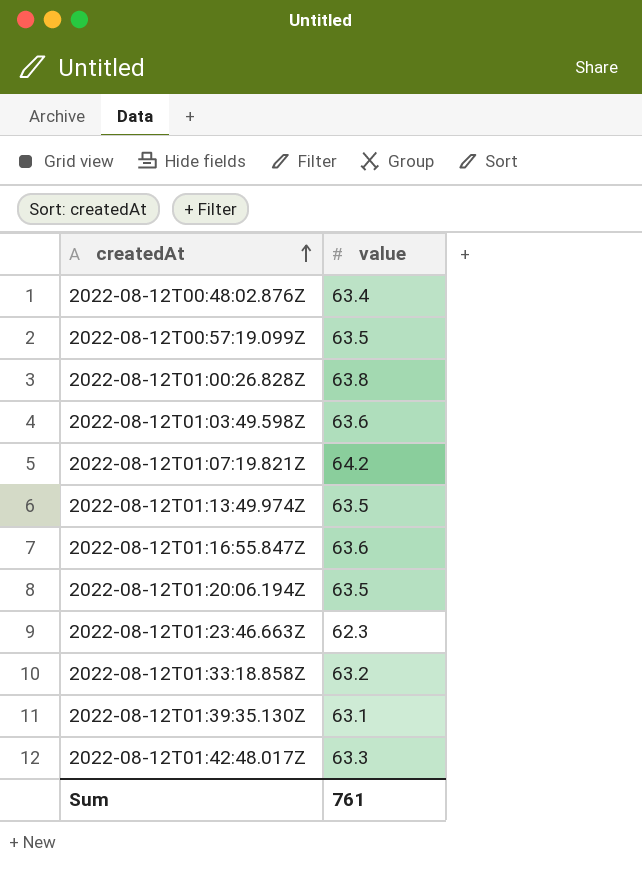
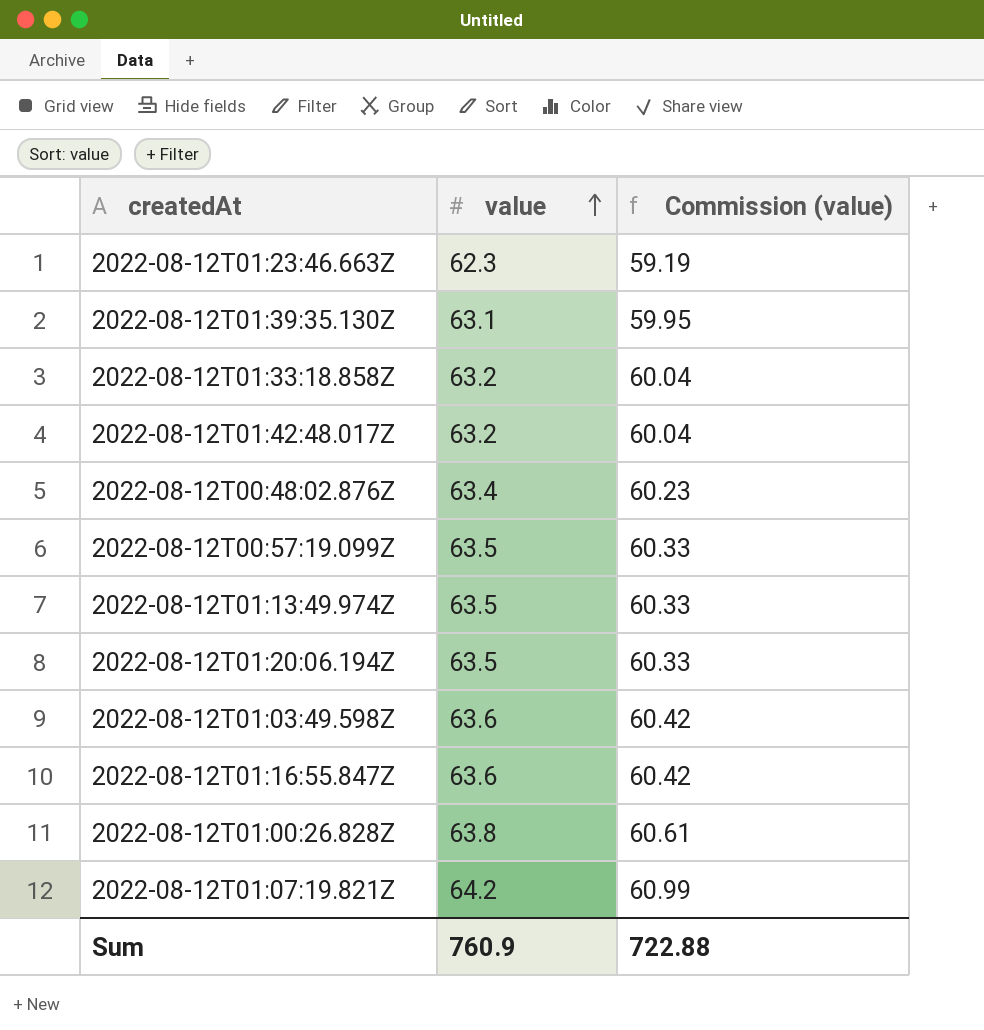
row order: createdAt ascending -> value ascending
column Commission (value) | formula: none -> [value] * 0.95
2022-08-12T01:42:48.017Z | value: 63.3 -> 63.2
Sum | value: 761 -> 760.9

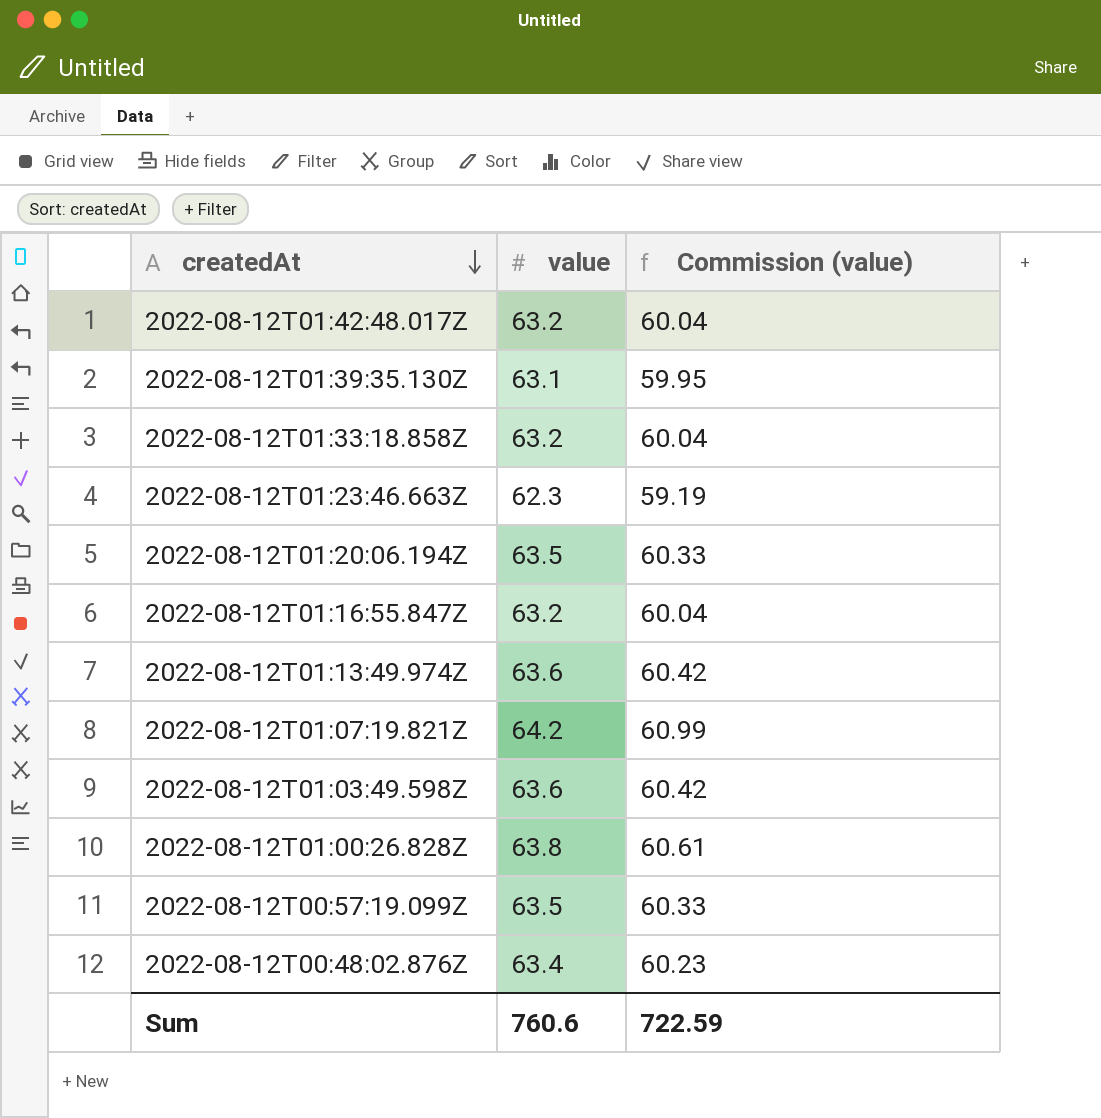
row order: value ascending -> createdAt descending
2022-08-12T01:16:55.847Z | value: 63.6 -> 63.2
2022-08-12T01:16:55.847Z | Commission (value): 60.42 -> 60.04
2022-08-12T01:13:49.974Z | value: 63.5 -> 63.6
2022-08-12T01:13:49.974Z | Commission (value): 60.33 -> 60.42
Sum | value: 760.9 -> 760.6
Sum | Commission (value): 722.88 -> 722.59

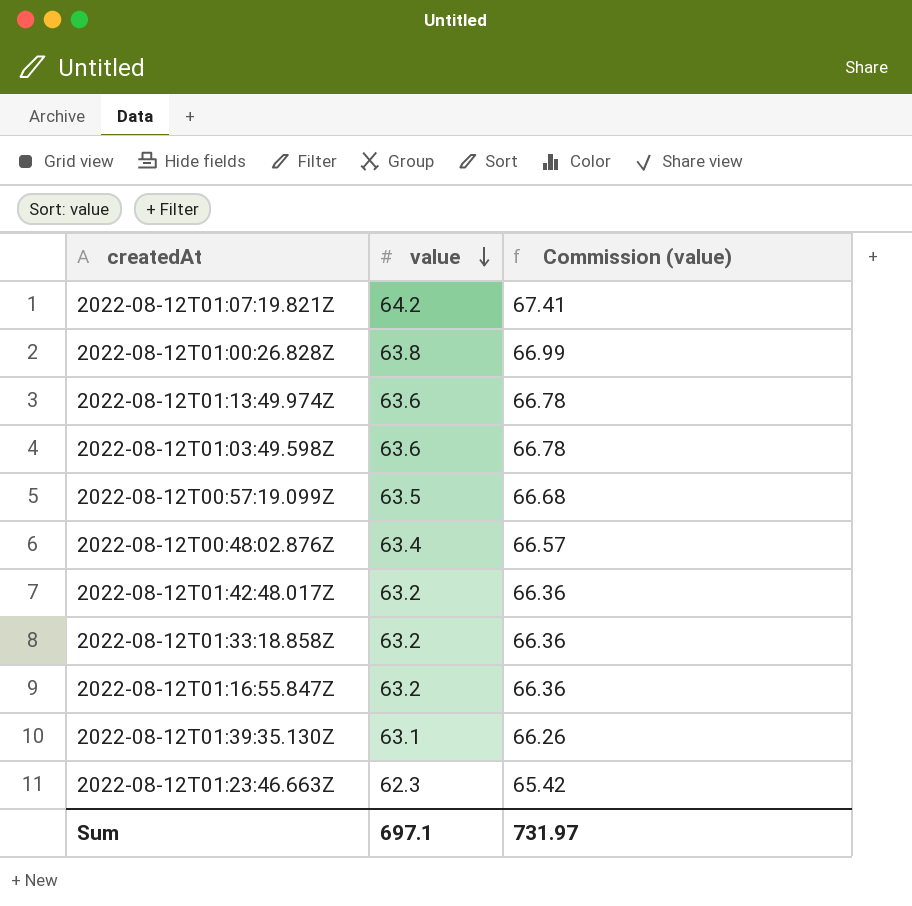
row order: createdAt descending -> value descending
column Commission (value) | formula: [value] * 0.95 -> [value] * 1.05
row 2022-08-12T01:20:06.194Z: 63.5 | 60.33 -> none
Sum | value: 760.6 -> 697.1
Sum | Commission (value): 722.59 -> 731.97

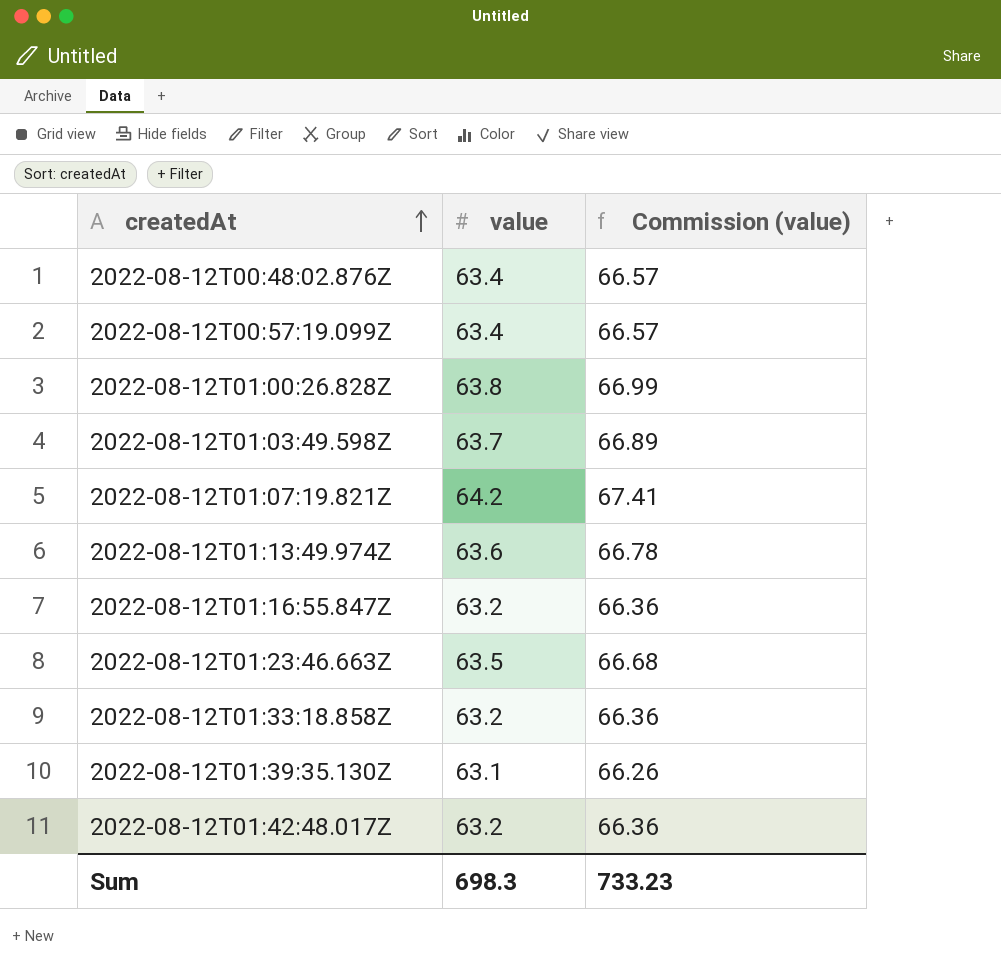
row order: value descending -> createdAt ascending
2022-08-12T00:57:19.099Z | value: 63.5 -> 63.4
2022-08-12T00:57:19.099Z | Commission (value): 66.68 -> 66.57
2022-08-12T01:03:49.598Z | value: 63.6 -> 63.7
2022-08-12T01:03:49.598Z | Commission (value): 66.78 -> 66.89
2022-08-12T01:23:46.663Z | value: 62.3 -> 63.5
2022-08-12T01:23:46.663Z | Commission (value): 65.42 -> 66.68
Sum | value: 697.1 -> 698.3
Sum | Commission (value): 731.97 -> 733.23

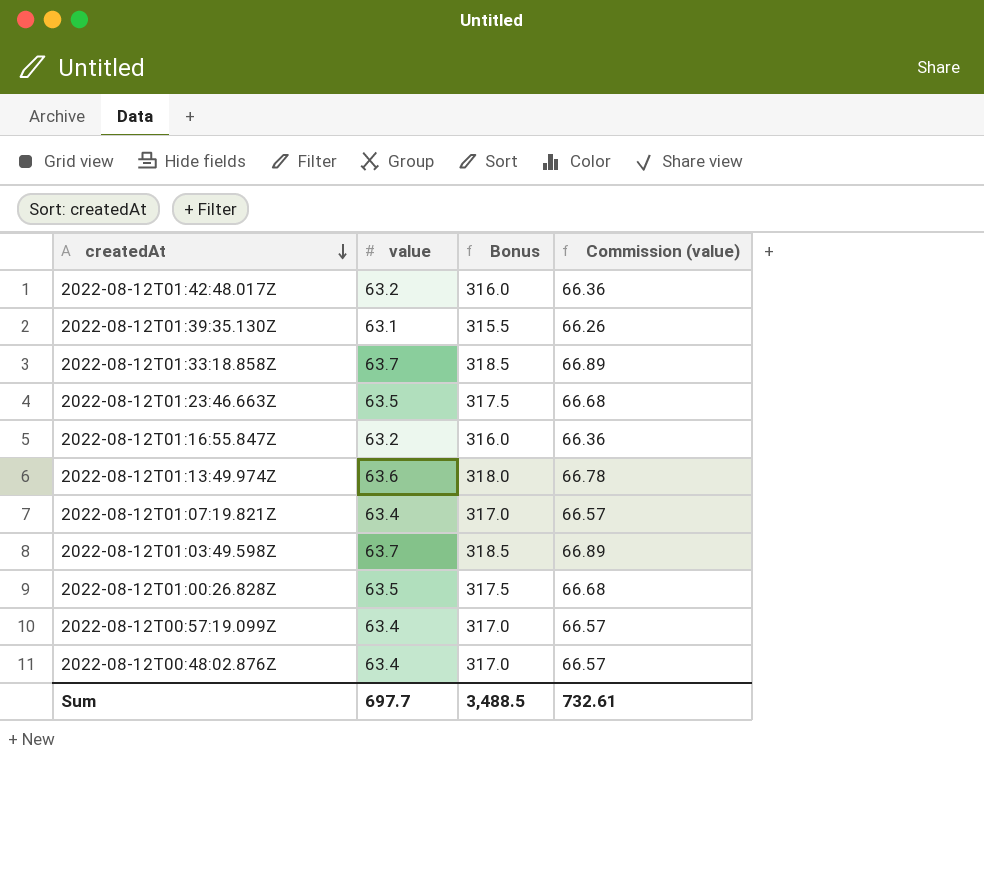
row order: createdAt ascending -> createdAt descending
column Bonus | formula: none -> [value] * 5
2022-08-12T01:33:18.858Z | value: 63.2 -> 63.7
2022-08-12T01:33:18.858Z | Commission (value): 66.36 -> 66.89
2022-08-12T01:07:19.821Z | value: 64.2 -> 63.4
2022-08-12T01:07:19.821Z | Commission (value): 67.41 -> 66.57
2022-08-12T01:00:26.828Z | value: 63.8 -> 63.5
2022-08-12T01:00:26.828Z | Commission (value): 66.99 -> 66.68
Sum | value: 698.3 -> 697.7
Sum | Commission (value): 733.23 -> 732.61

